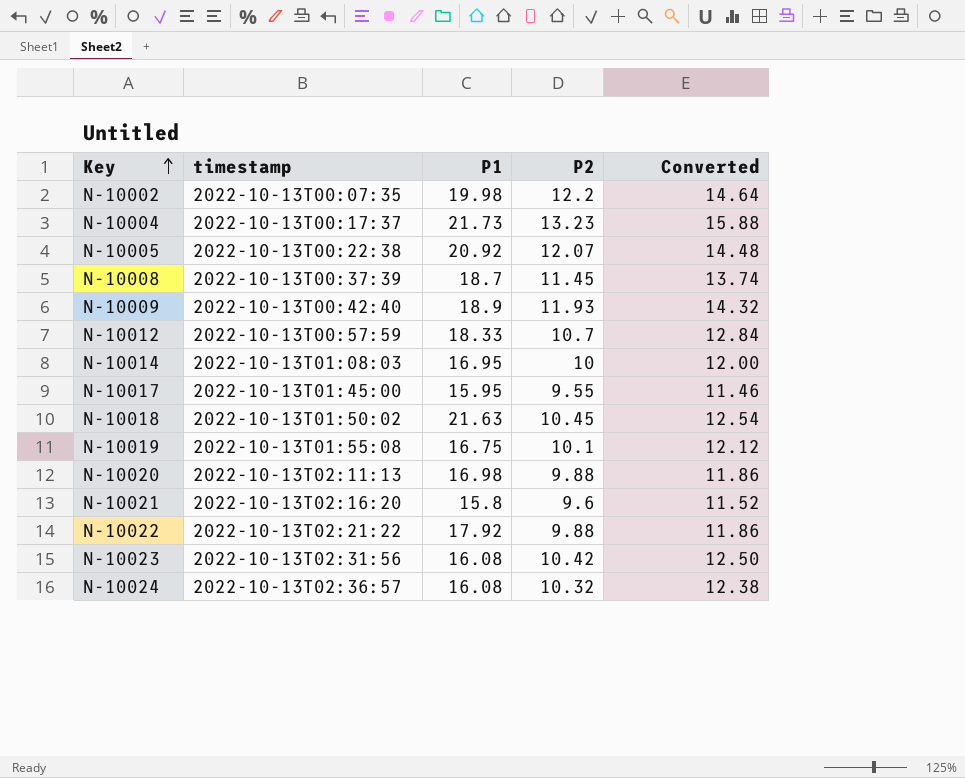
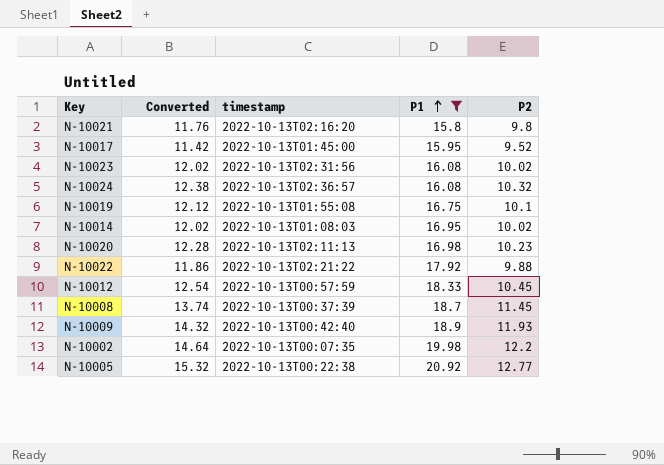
filter: none -> P1 <= 20.92
row order: Key ascending -> P1 ascending
column Converted | position: 5 -> 2
N-10021 | Converted: 11.52 -> 11.76
N-10021 | P2: 9.6 -> 9.8
N-10017 | Converted: 11.46 -> 11.42
N-10017 | P2: 9.55 -> 9.52
N-10023 | Converted: 12.50 -> 12.02
N-10023 | P2: 10.42 -> 10.02
N-10014 | Converted: 12.00 -> 12.02
N-10014 | P2: 10 -> 10.02
N-10020 | Converted: 11.86 -> 12.28
N-10020 | P2: 9.88 -> 10.23
N-10012 | Converted: 12.84 -> 12.54
N-10012 | P2: 10.7 -> 10.45
N-10005 | Converted: 14.48 -> 15.32
N-10005 | P2: 12.07 -> 12.77

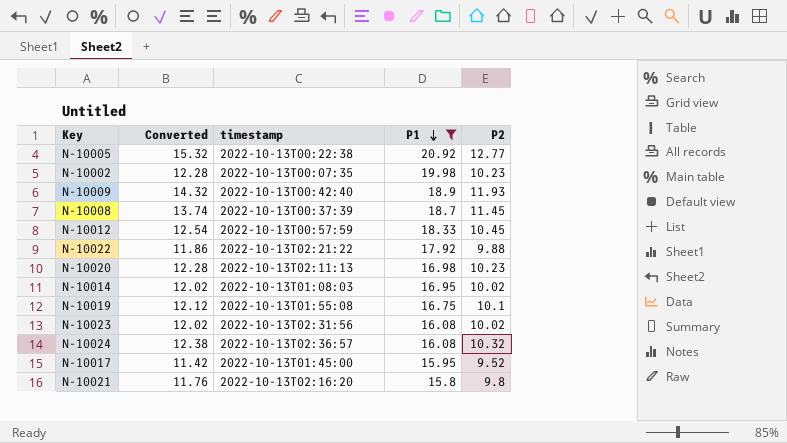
row order: P1 ascending -> P1 descending
N-10002 | Converted: 14.64 -> 12.28
N-10002 | P2: 12.2 -> 10.23

